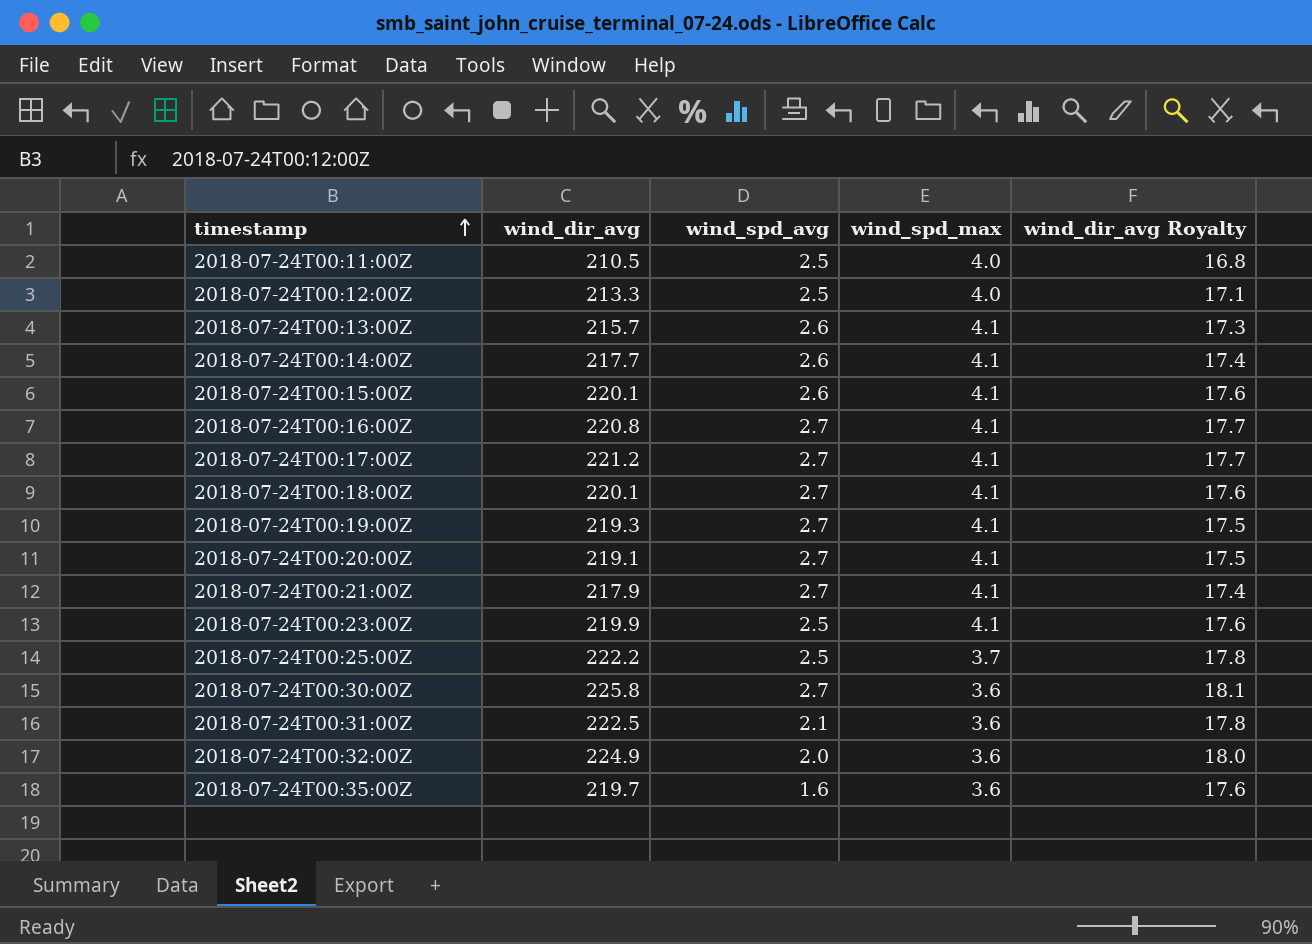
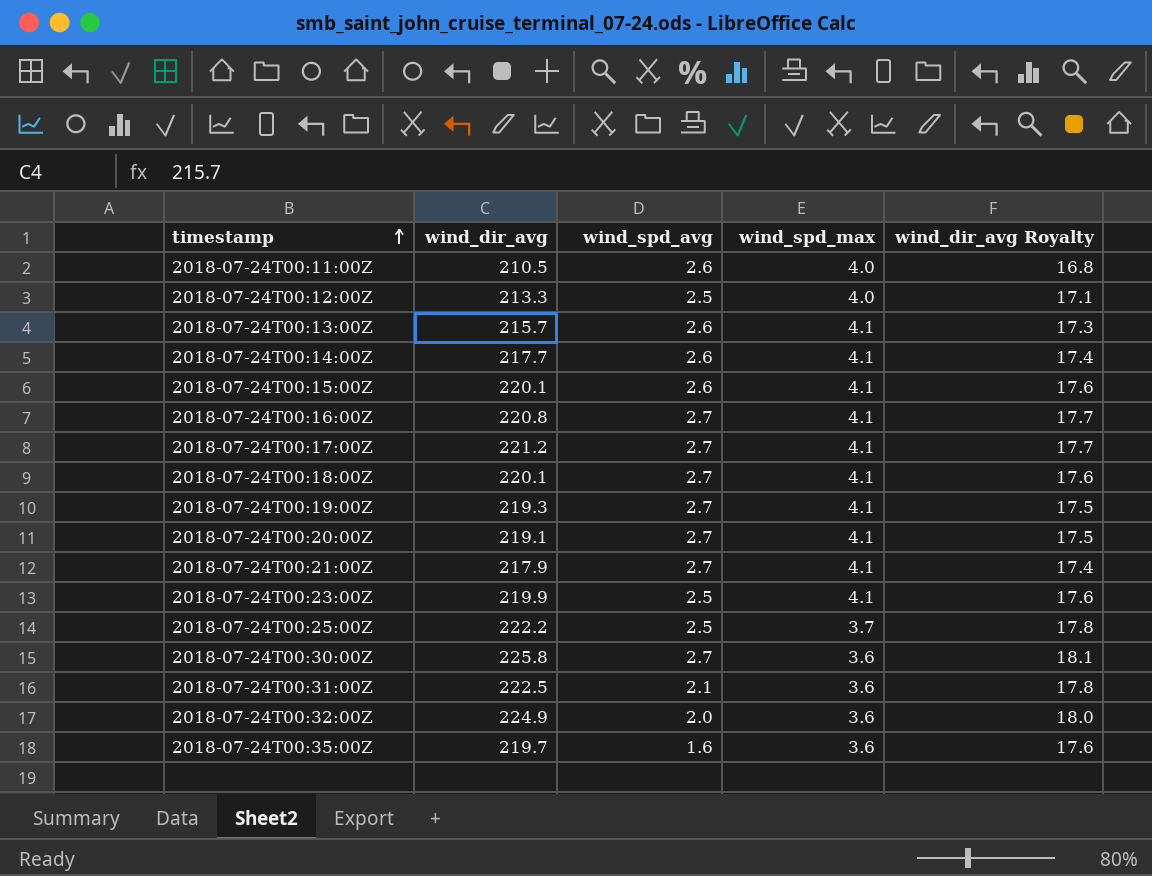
2018-07-24T00:11:00Z | wind_spd_avg: 2.5 -> 2.6

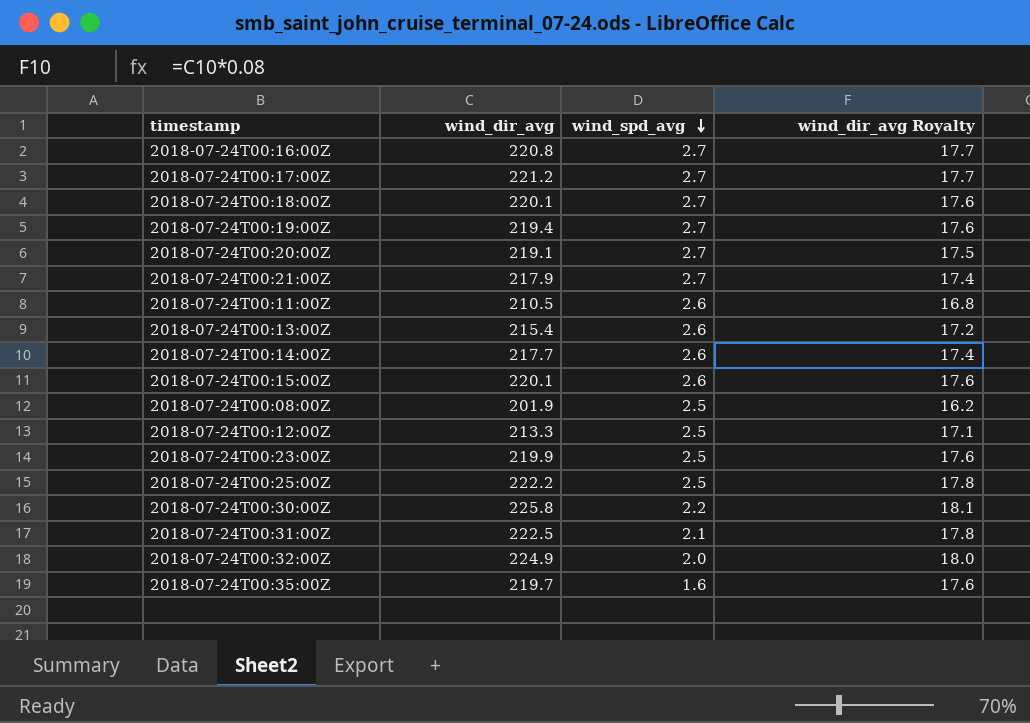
row order: timestamp ascending -> wind_spd_avg descending
column wind_spd_max | position: 4 -> none
2018-07-24T00:19:00Z | wind_dir_avg: 219.3 -> 219.4
2018-07-24T00:19:00Z | wind_dir_avg Royalty: 17.5 -> 17.6
2018-07-24T00:13:00Z | wind_dir_avg: 215.7 -> 215.4
2018-07-24T00:13:00Z | wind_dir_avg Royalty: 17.3 -> 17.2
row 2018-07-24T00:08:00Z: none -> 201.9 | 2.5 | 16.2
2018-07-24T00:30:00Z | wind_spd_avg: 2.7 -> 2.2

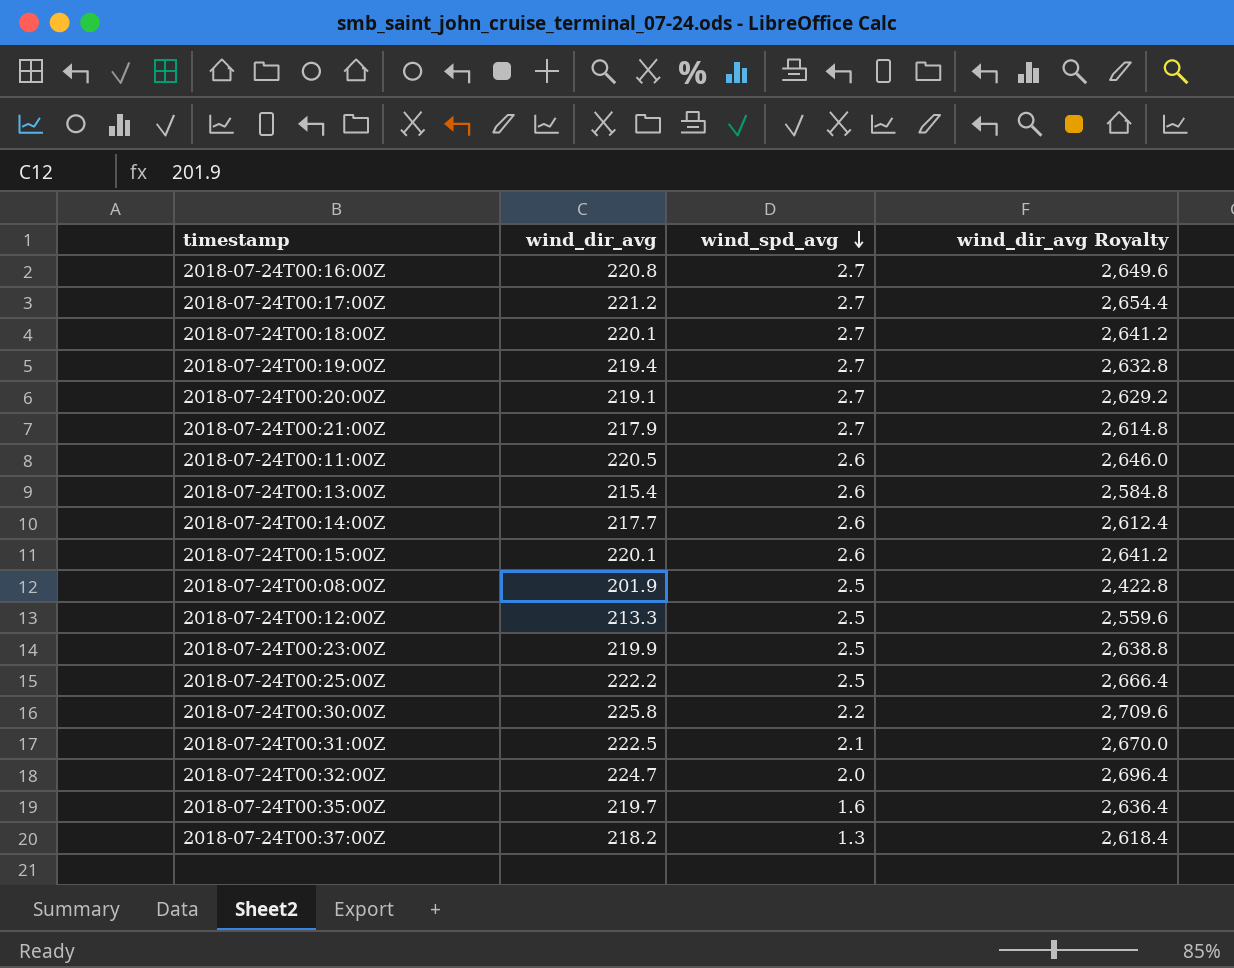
column wind_dir_avg Royalty | formula: [wind_dir_avg] * 0.08 -> [wind_dir_avg] * 12
2018-07-24T00:11:00Z | wind_dir_avg: 210.5 -> 220.5
2018-07-24T00:32:00Z | wind_dir_avg: 224.9 -> 224.7
row 2018-07-24T00:37:00Z: none -> 218.2 | 1.3 | 2,618.4

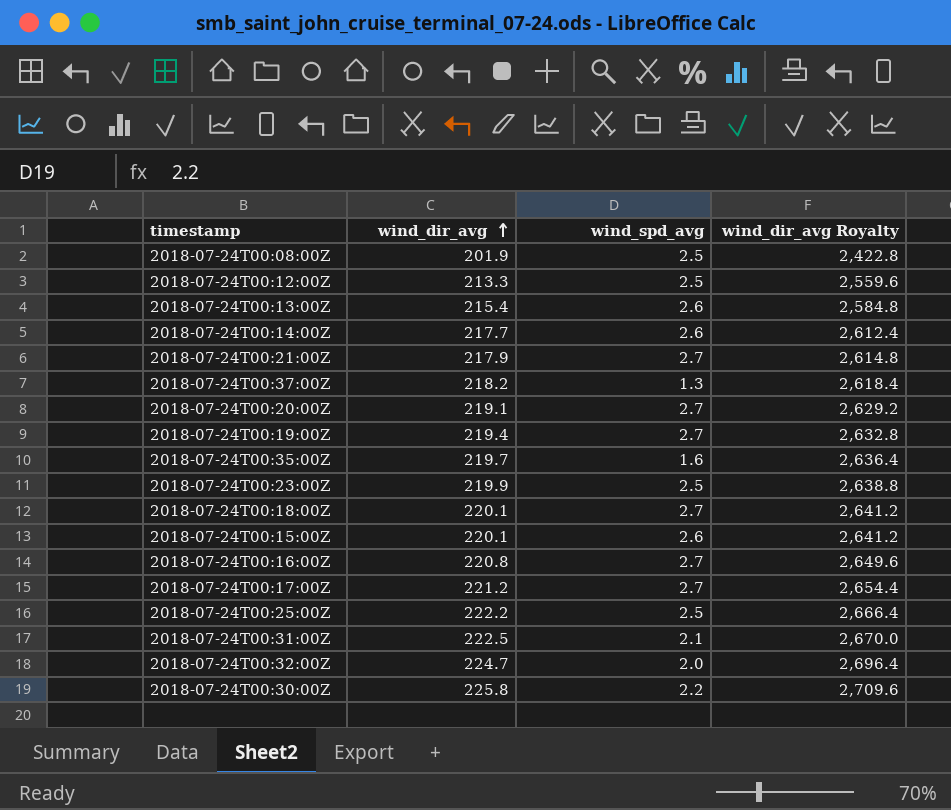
row order: wind_spd_avg descending -> wind_dir_avg ascending
row 2018-07-24T00:11:00Z: 220.5 | 2.6 | 2,646.0 -> none

